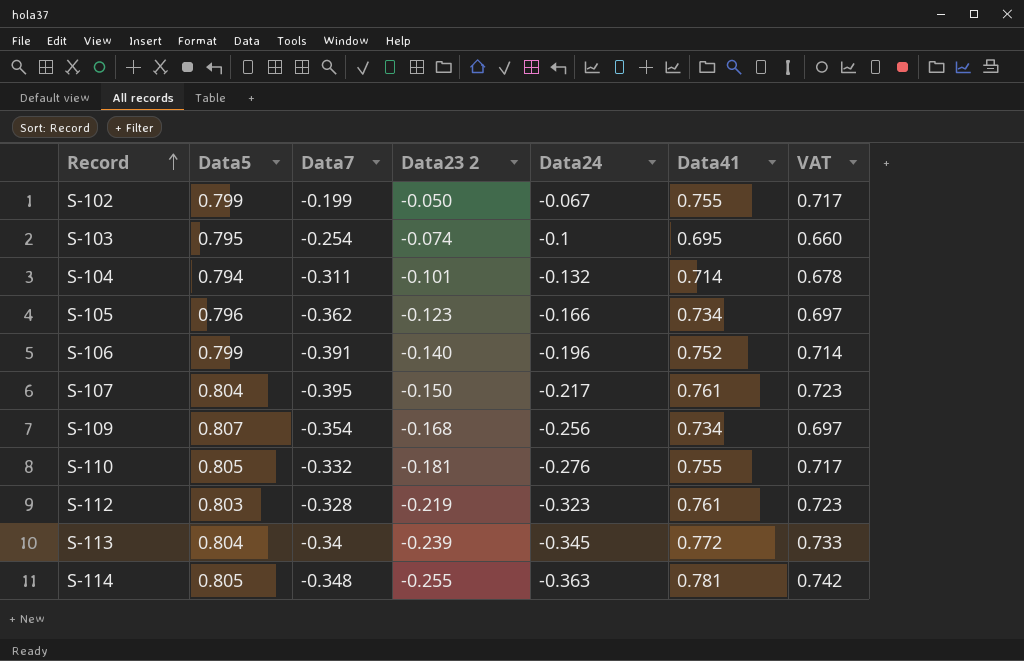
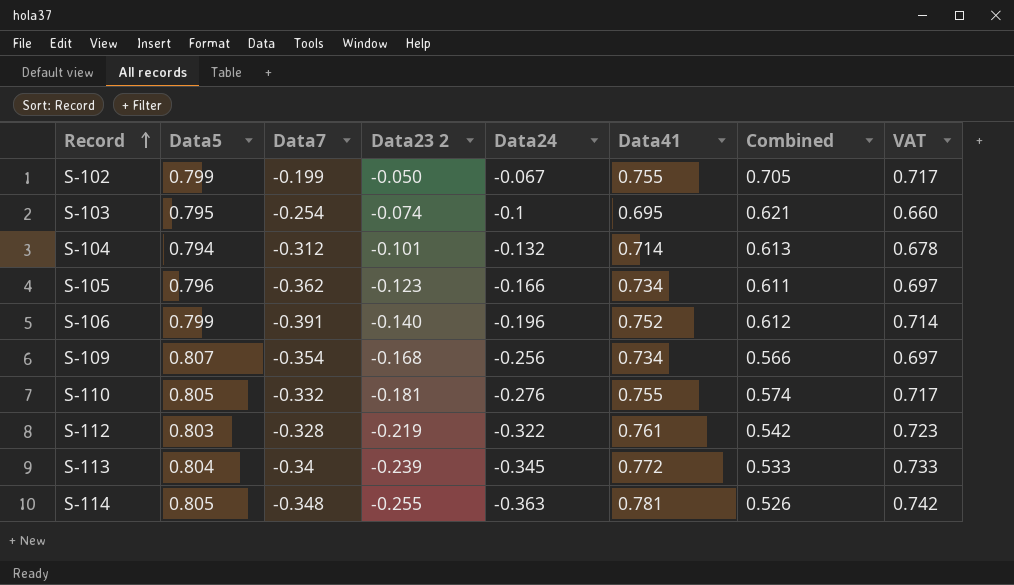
column Combined | formula: none -> [Data23 2] + [Data41]
row S-107: 0.804 | -0.395 | -0.150 | -0.217 | 0.761 | 0.723 -> none
S-104 | Data7: -0.311 -> -0.312
S-112 | Data24: -0.323 -> -0.322

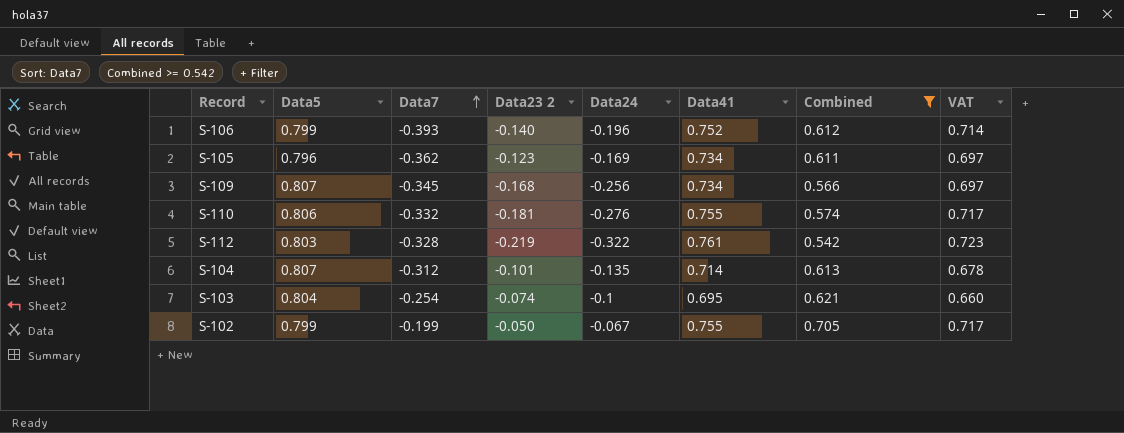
filter: none -> Combined >= 0.542
row order: Record ascending -> Data7 ascending
S-106 | Data7: -0.391 -> -0.393
S-105 | Data24: -0.166 -> -0.169
S-109 | Data7: -0.354 -> -0.345
S-110 | Data5: 0.805 -> 0.806
S-104 | Data5: 0.794 -> 0.807
S-104 | Data24: -0.132 -> -0.135
S-103 | Data5: 0.795 -> 0.804

